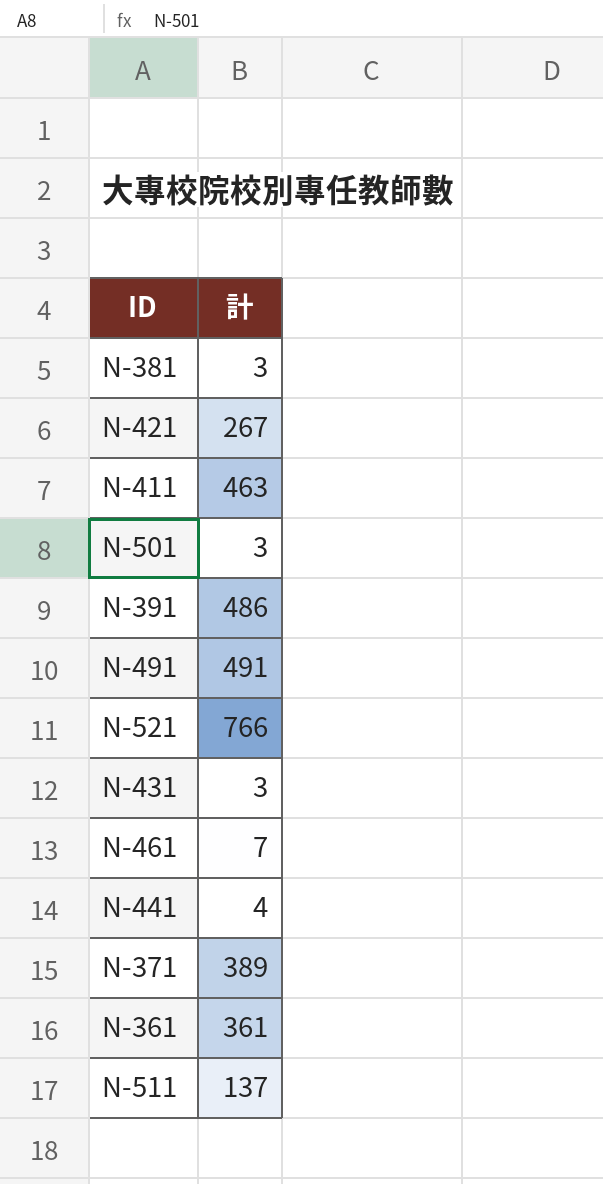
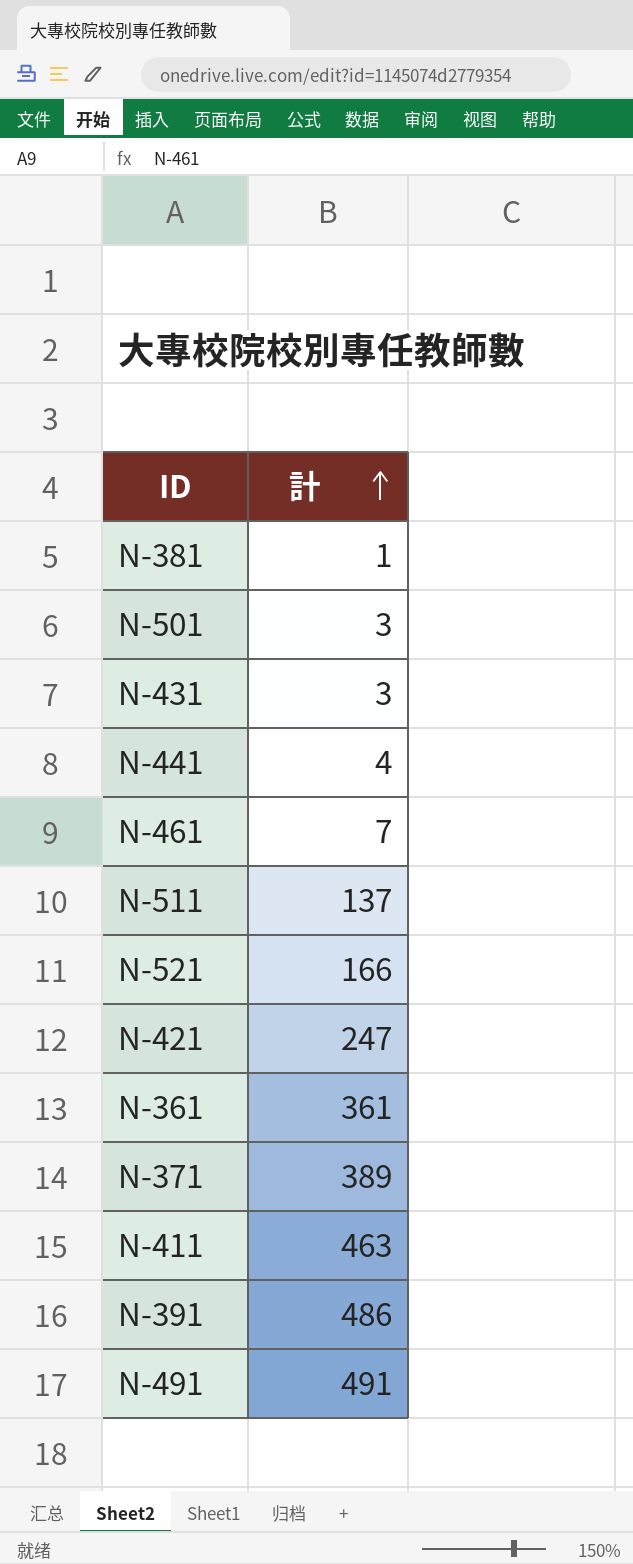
row order: none -> 計 ascending
N-381 | 計: 3 -> 1
N-521 | 計: 766 -> 166
N-421 | 計: 267 -> 247

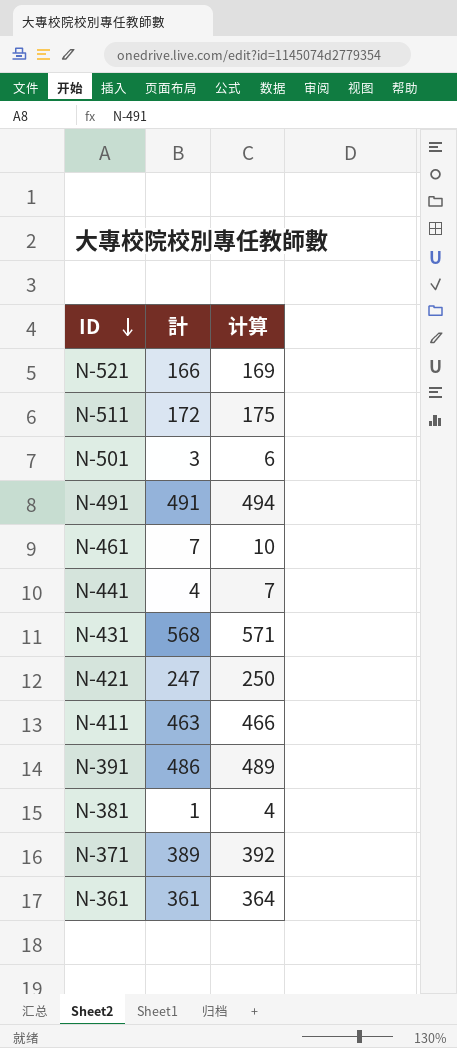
row order: 計 ascending -> ID descending
column 计算 | formula: none -> [計] + 3
N-511 | 計: 137 -> 172
N-431 | 計: 3 -> 568

